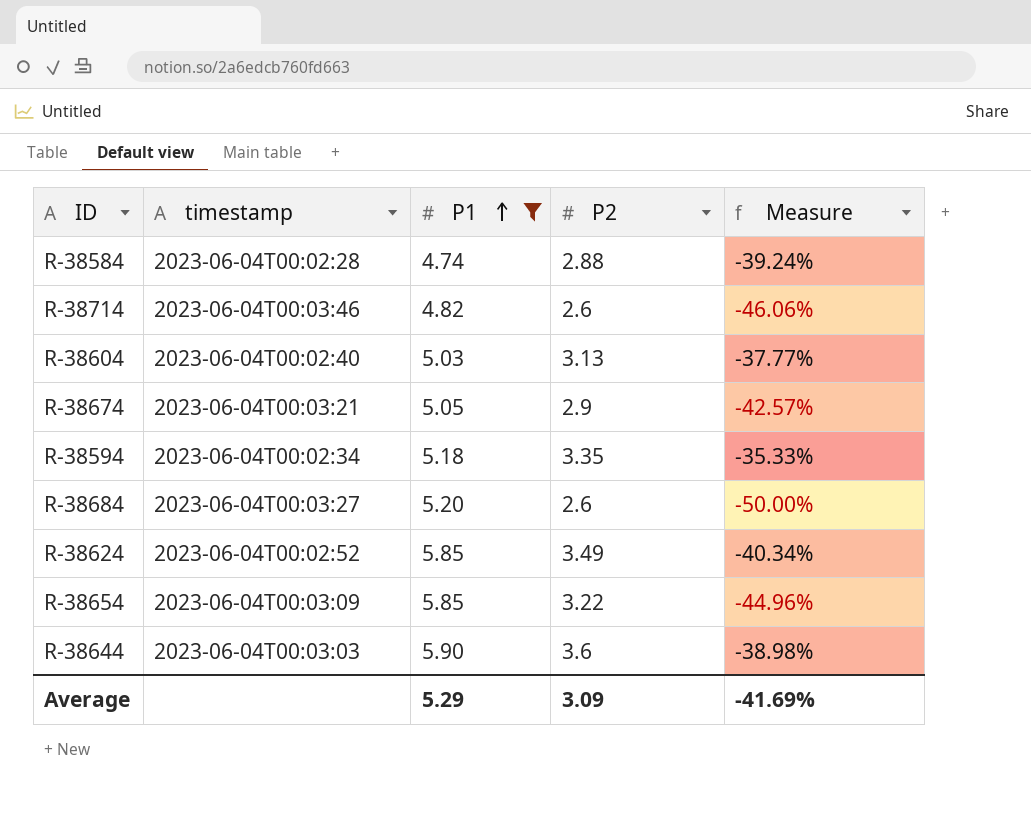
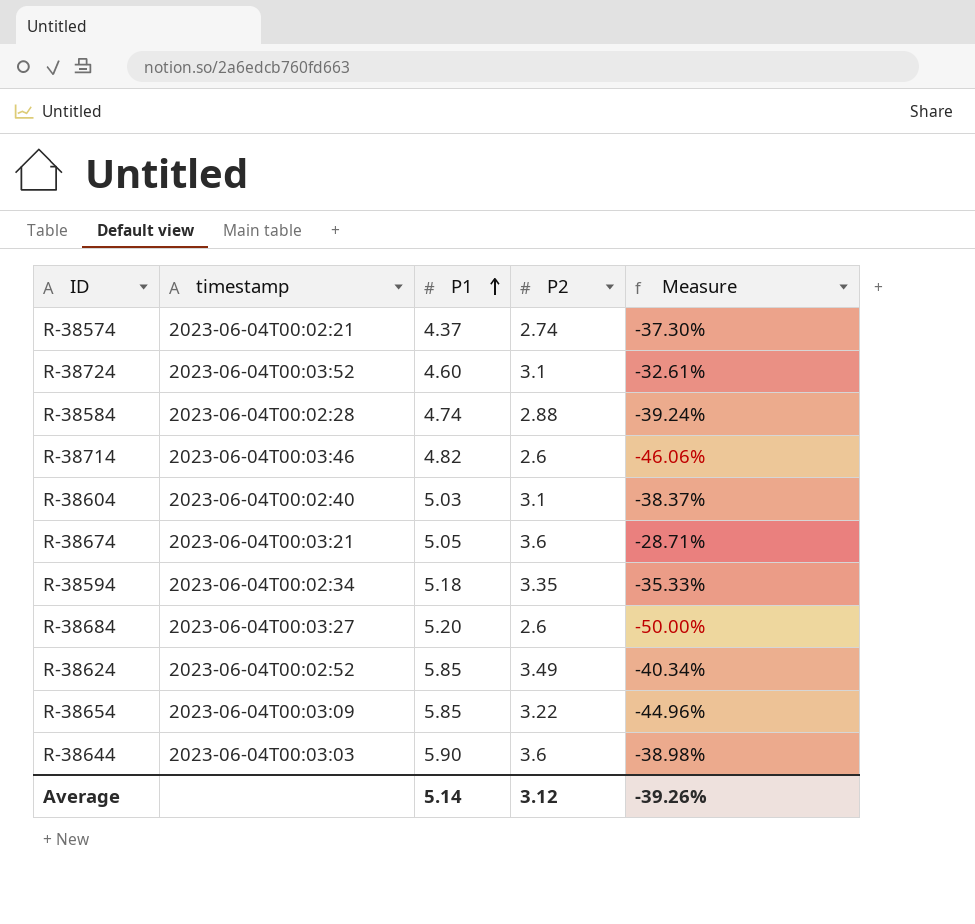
filter: P1 >= 4.74 -> none
R-38604 | P2: 3.13 -> 3.1
R-38604 | Measure: -37.77% -> -38.37%
R-38674 | P2: 2.9 -> 3.6
R-38674 | Measure: -42.57% -> -28.71%
Average | P1: 5.29 -> 5.14
Average | P2: 3.09 -> 3.12
Average | Measure: -41.69% -> -39.26%

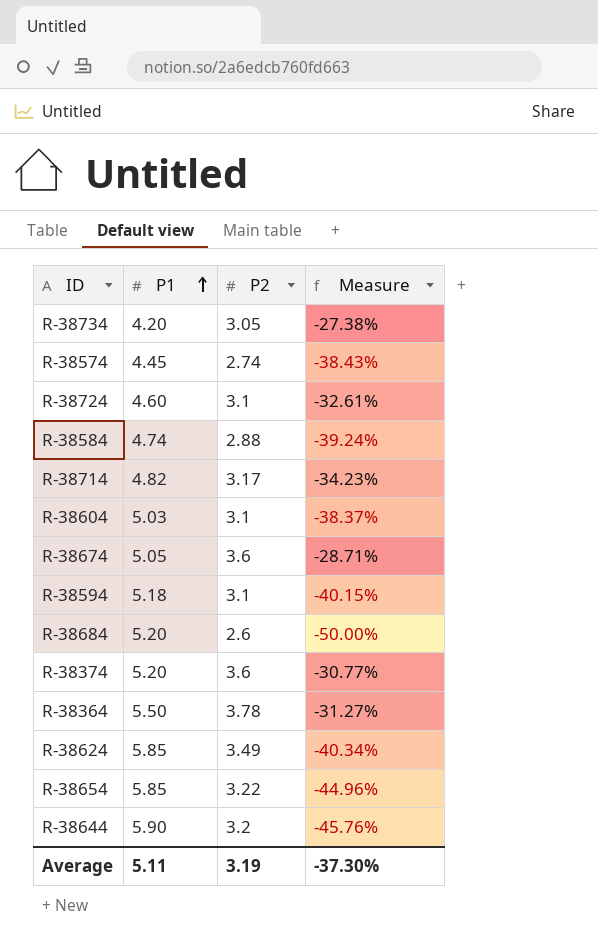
column timestamp | position: 2 -> none
row R-38734: none -> 4.20 | 3.05 | -27.38%
R-38574 | P1: 4.37 -> 4.45
R-38574 | Measure: -37.30% -> -38.43%
R-38714 | P2: 2.6 -> 3.17
R-38714 | Measure: -46.06% -> -34.23%
R-38594 | P2: 3.35 -> 3.1
R-38594 | Measure: -35.33% -> -40.15%
row R-38374: none -> 5.20 | 3.6 | -30.77%
row R-38364: none -> 5.50 | 3.78 | -31.27%
R-38644 | P2: 3.6 -> 3.2
R-38644 | Measure: -38.98% -> -45.76%
Average | P1: 5.14 -> 5.11
Average | P2: 3.12 -> 3.19
Average | Measure: -39.26% -> -37.30%

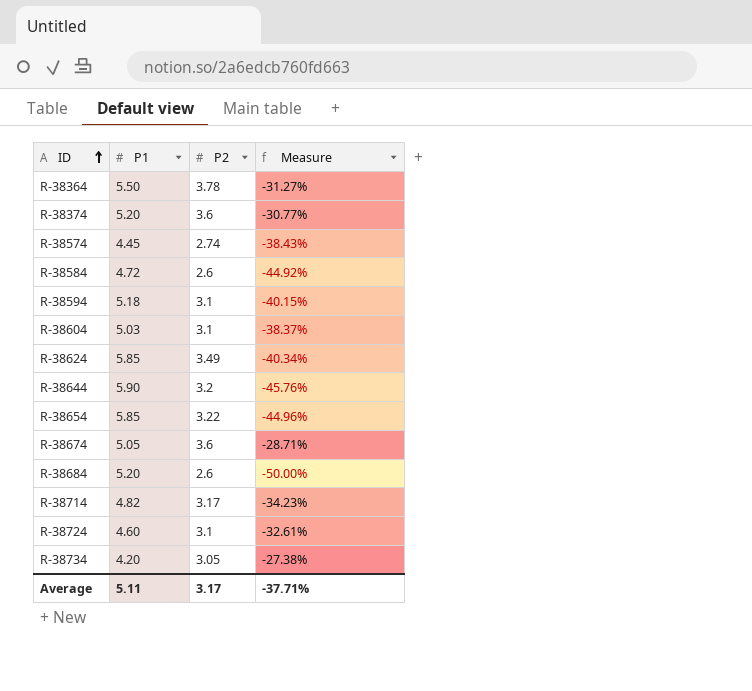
row order: P1 ascending -> ID ascending
R-38584 | P1: 4.74 -> 4.72
R-38584 | P2: 2.88 -> 2.6
R-38584 | Measure: -39.24% -> -44.92%
Average | P2: 3.19 -> 3.17
Average | Measure: -37.30% -> -37.71%

